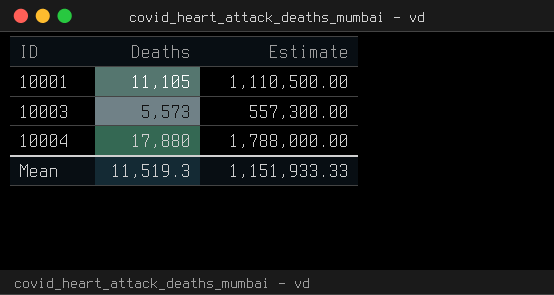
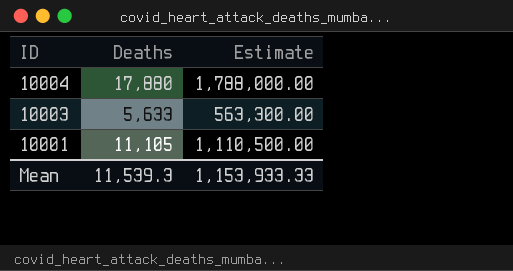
row order: ID ascending -> ID descending
10003 | Deaths: 5,573 -> 5,633
10003 | Estimate: 557,300.00 -> 563,300.00
Mean | Deaths: 11,519.3 -> 11,539.3
Mean | Estimate: 1,151,933.33 -> 1,153,933.33

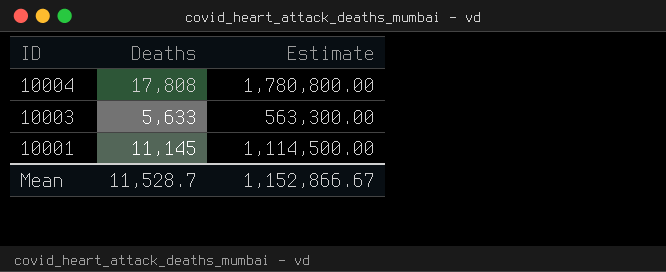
10004 | Deaths: 17,880 -> 17,808
10004 | Estimate: 1,788,000.00 -> 1,780,800.00
10001 | Deaths: 11,105 -> 11,145
10001 | Estimate: 1,110,500.00 -> 1,114,500.00
Mean | Deaths: 11,539.3 -> 11,528.7
Mean | Estimate: 1,153,933.33 -> 1,152,866.67

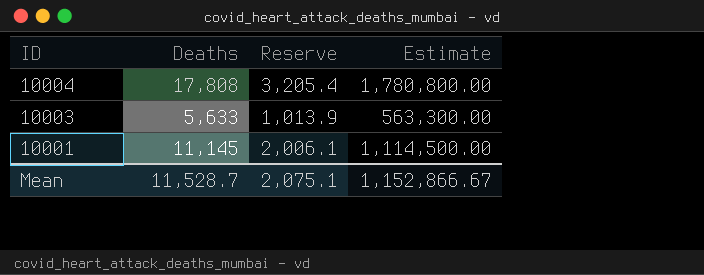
column Reserve | formula: none -> [Deaths] * 0.18

